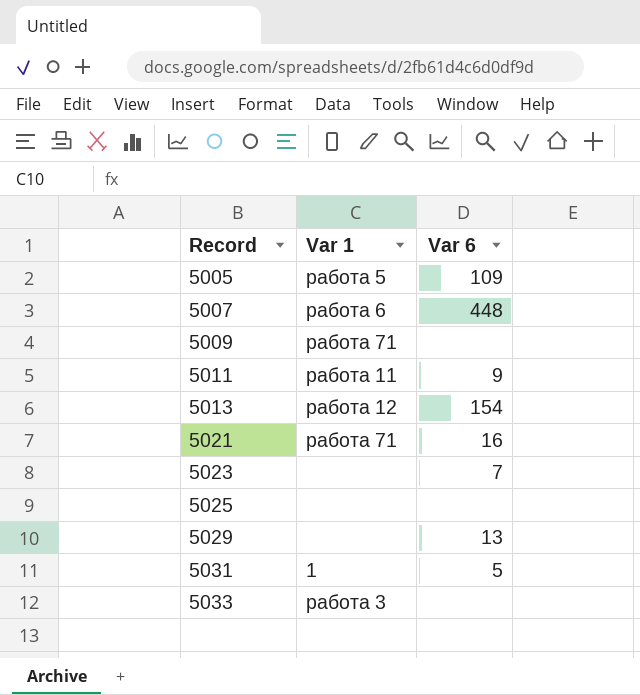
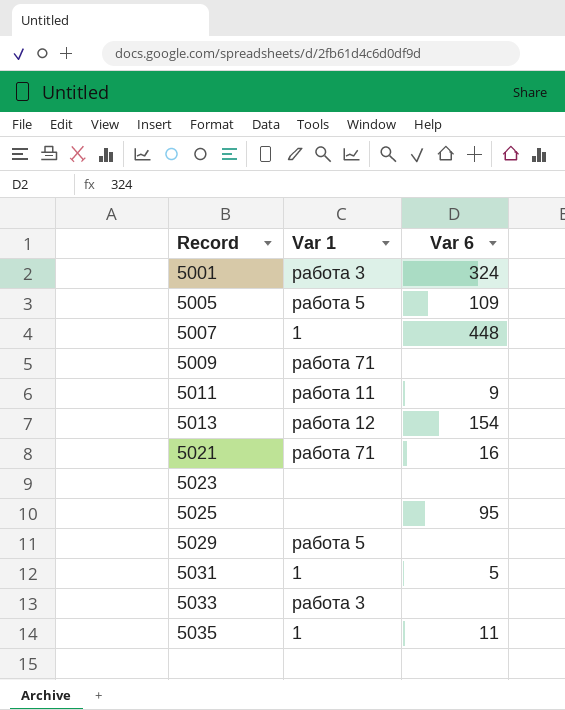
row 5001: none -> работа 3 | 324
5007 | Var 1: работа 6 -> 1
5023 | Var 6: 7 -> none
5025 | Var 6: none -> 95
5029 | Var 1: none -> работа 5
5029 | Var 6: 13 -> none
row 5035: none -> 1 | 11

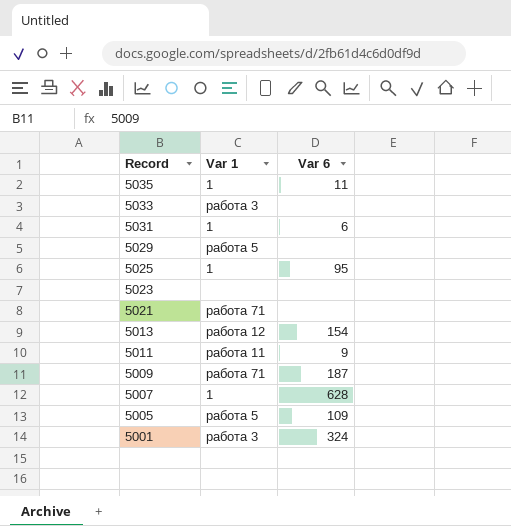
row order: Record ascending -> Record descending
5031 | Var 6: 5 -> 6
5025 | Var 1: none -> 1
5021 | Var 6: 16 -> none
5009 | Var 6: none -> 187
5007 | Var 6: 448 -> 628

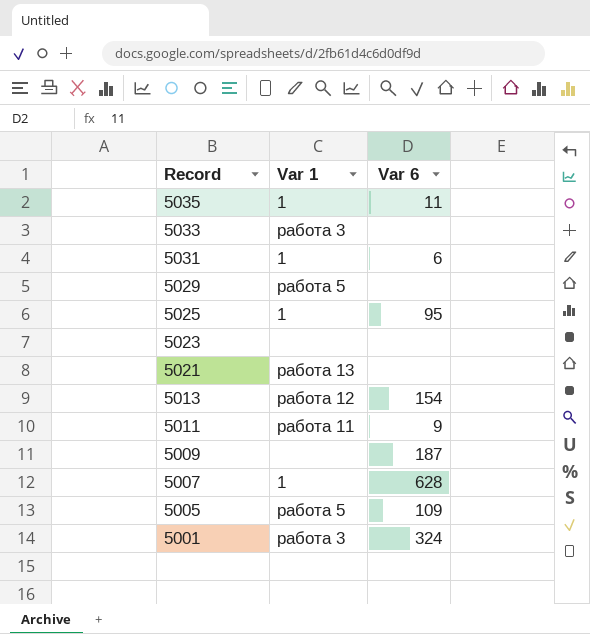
5021 | Var 1: работа 71 -> работа 13
5009 | Var 1: работа 71 -> none

